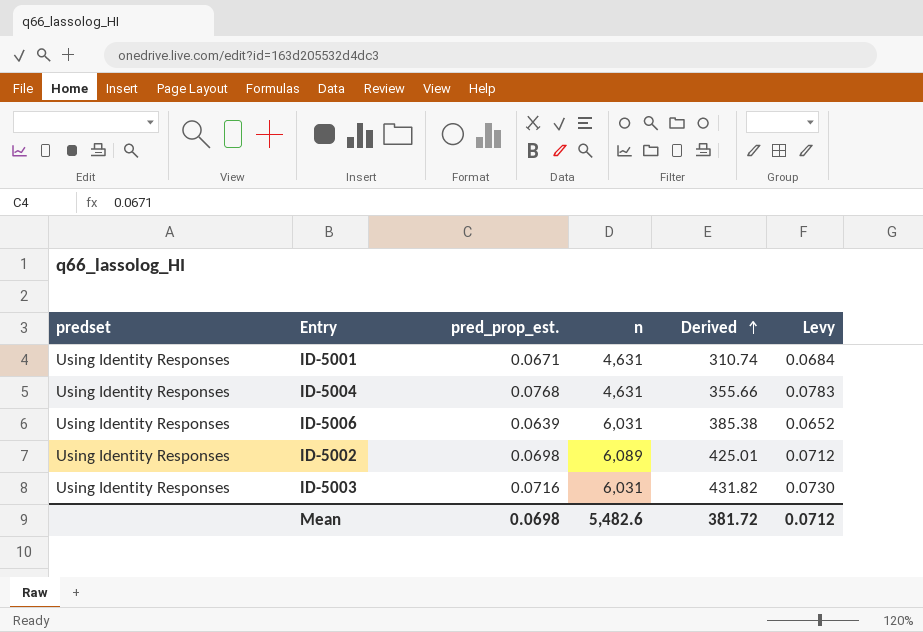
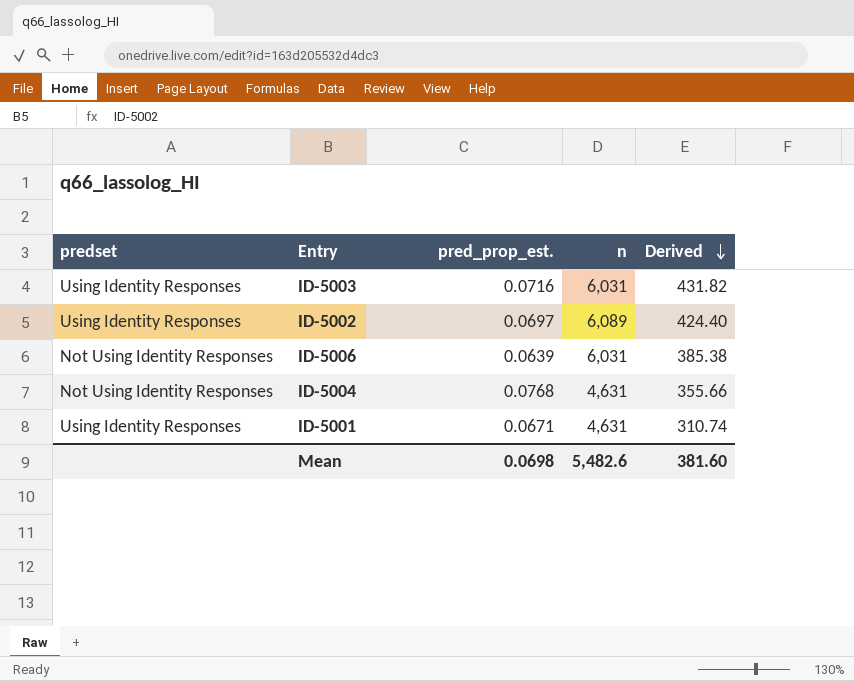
row order: Derived ascending -> Derived descending
column Levy | formula: [pred_prop_est.] * 1.02 -> none
ID-5002 | pred_prop_est.: 0.0698 -> 0.0697
ID-5002 | Derived: 425.01 -> 424.40
ID-5006 | predset: Using Identity Responses -> Not Using Identity Responses
ID-5004 | predset: Using Identity Responses -> Not Using Identity Responses
Mean | Derived: 381.72 -> 381.60

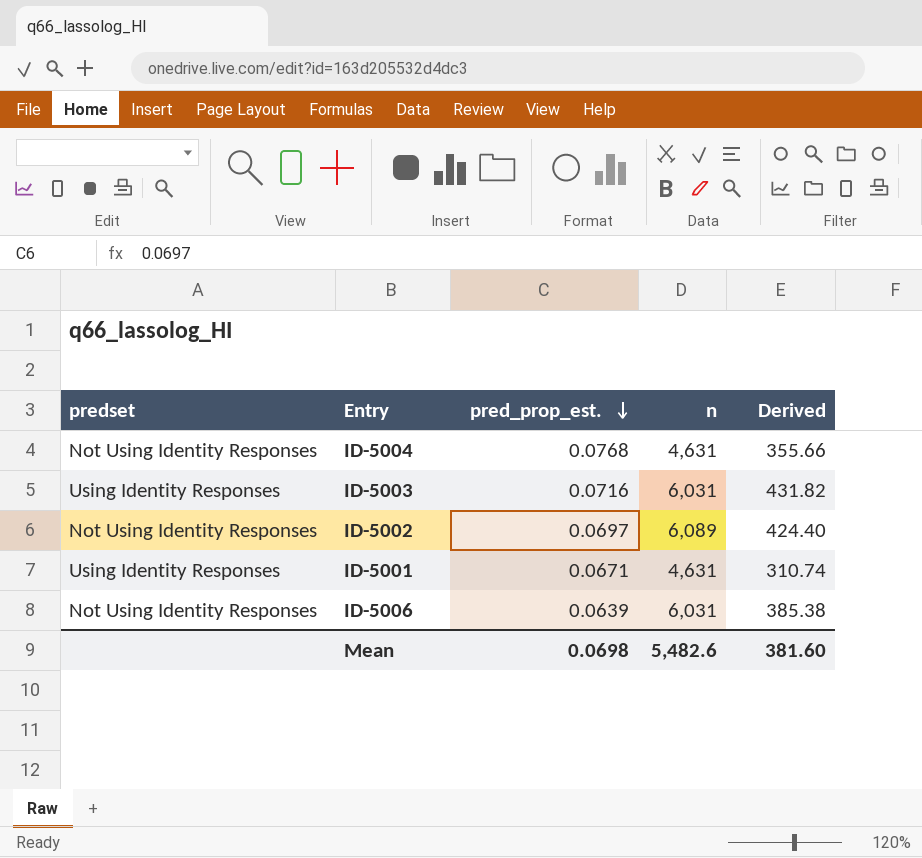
row order: Derived descending -> pred_prop_est. descending
ID-5002 | predset: Using Identity Responses -> Not Using Identity Responses

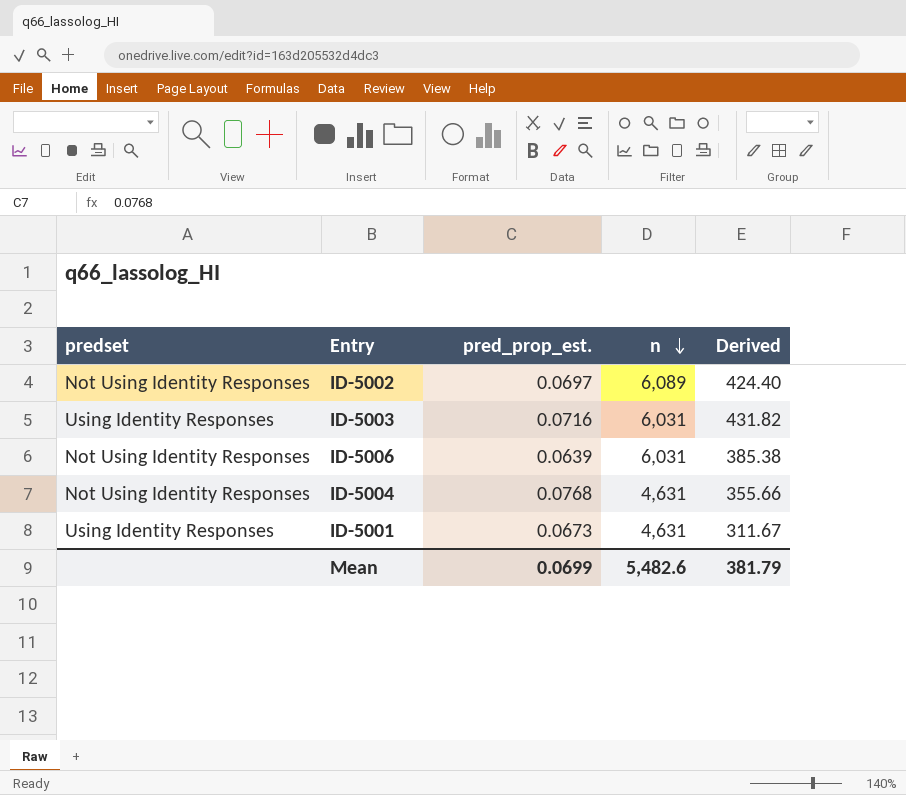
row order: pred_prop_est. descending -> n descending
ID-5001 | pred_prop_est.: 0.0671 -> 0.0673
ID-5001 | Derived: 310.74 -> 311.67
Mean | pred_prop_est.: 0.0698 -> 0.0699
Mean | Derived: 381.60 -> 381.79

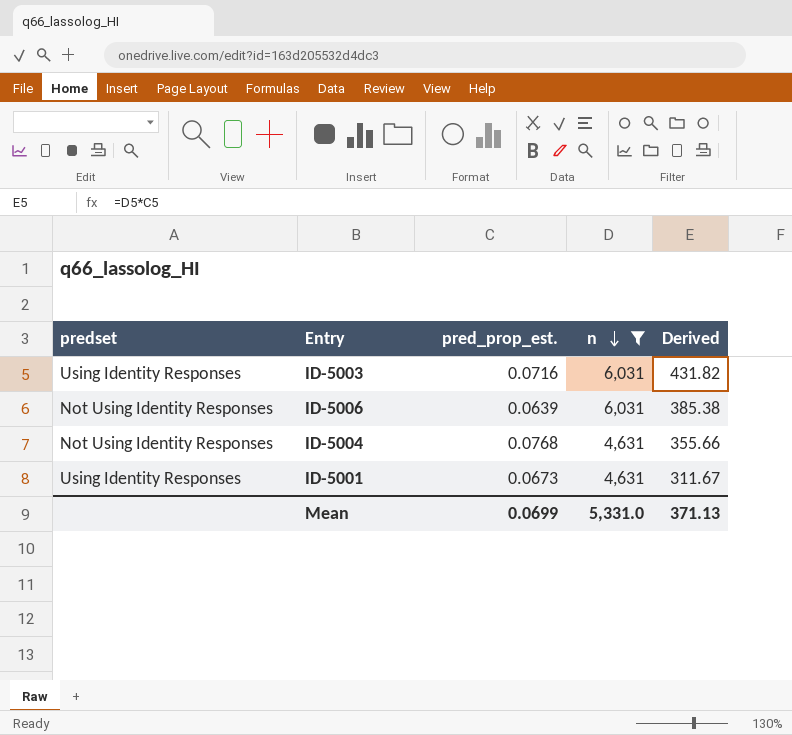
filter: none -> n != 6,089
Mean | n: 5,482.6 -> 5,331.0
Mean | Derived: 381.79 -> 371.13

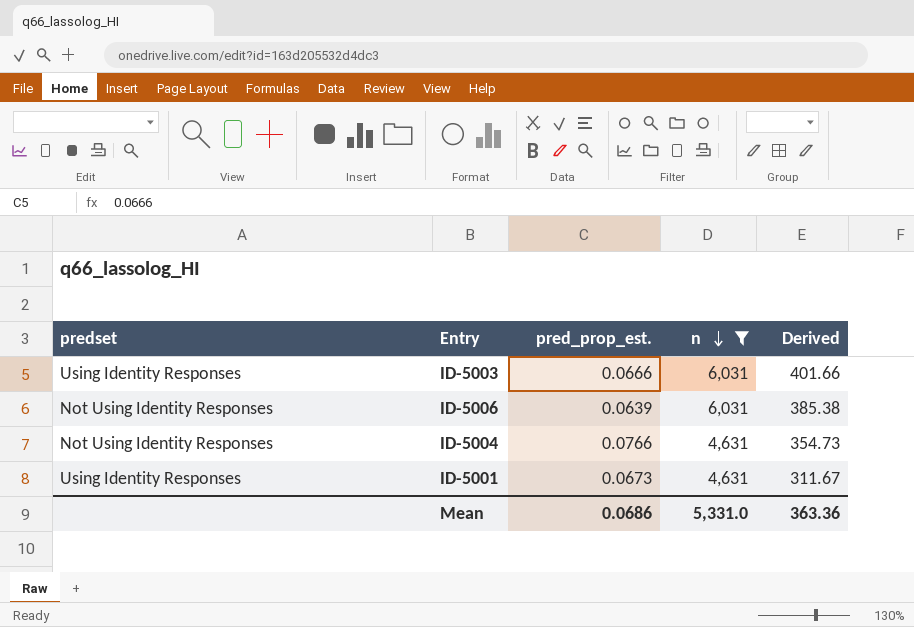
ID-5003 | pred_prop_est.: 0.0716 -> 0.0666
ID-5003 | Derived: 431.82 -> 401.66
ID-5004 | pred_prop_est.: 0.0768 -> 0.0766
ID-5004 | Derived: 355.66 -> 354.73
Mean | pred_prop_est.: 0.0699 -> 0.0686
Mean | Derived: 371.13 -> 363.36

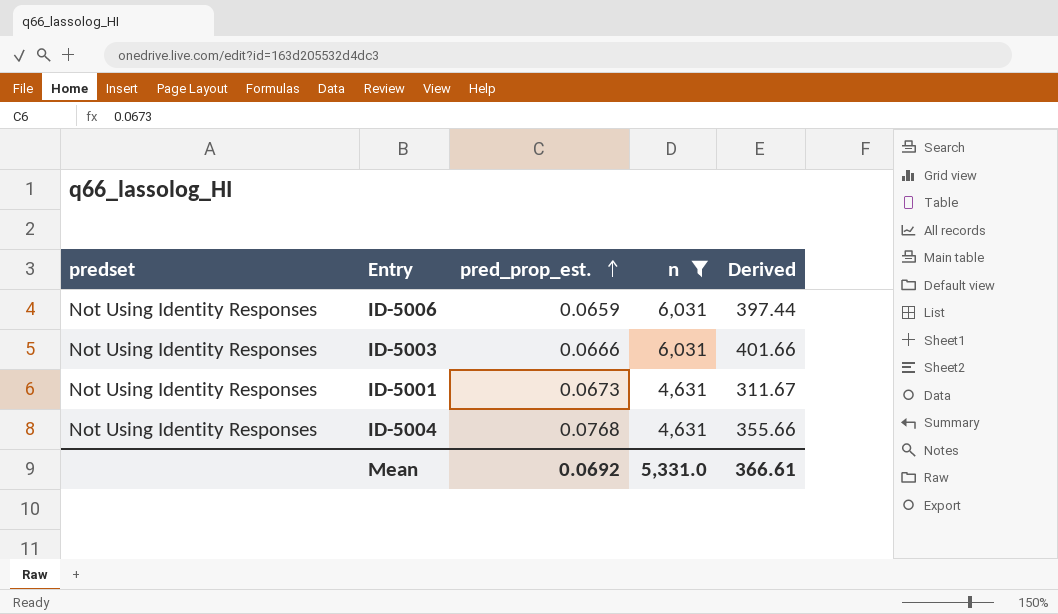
row order: n descending -> pred_prop_est. ascending
ID-5006 | pred_prop_est.: 0.0639 -> 0.0659
ID-5006 | Derived: 385.38 -> 397.44
ID-5003 | predset: Using Identity Responses -> Not Using Identity Responses
ID-5001 | predset: Using Identity Responses -> Not Using Identity Responses
ID-5004 | pred_prop_est.: 0.0766 -> 0.0768
ID-5004 | Derived: 354.73 -> 355.66
Mean | pred_prop_est.: 0.0686 -> 0.0692
Mean | Derived: 363.36 -> 366.61

